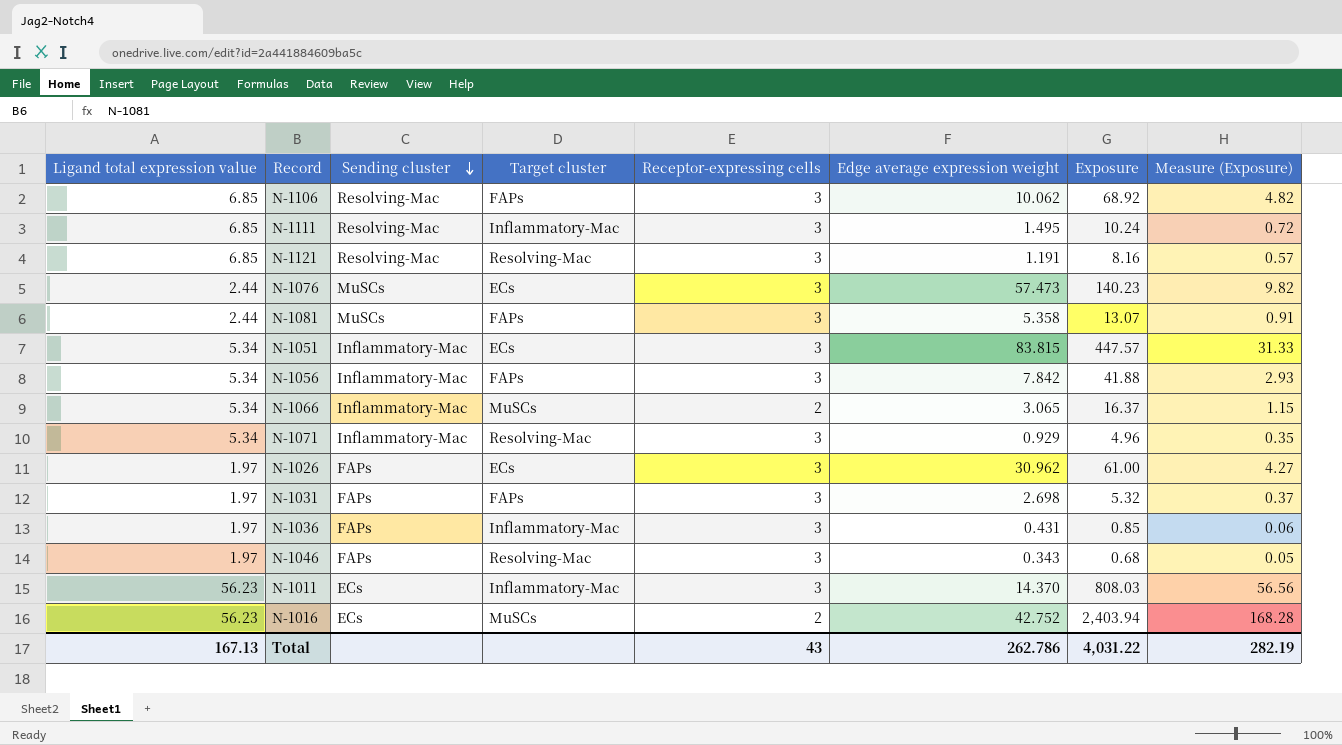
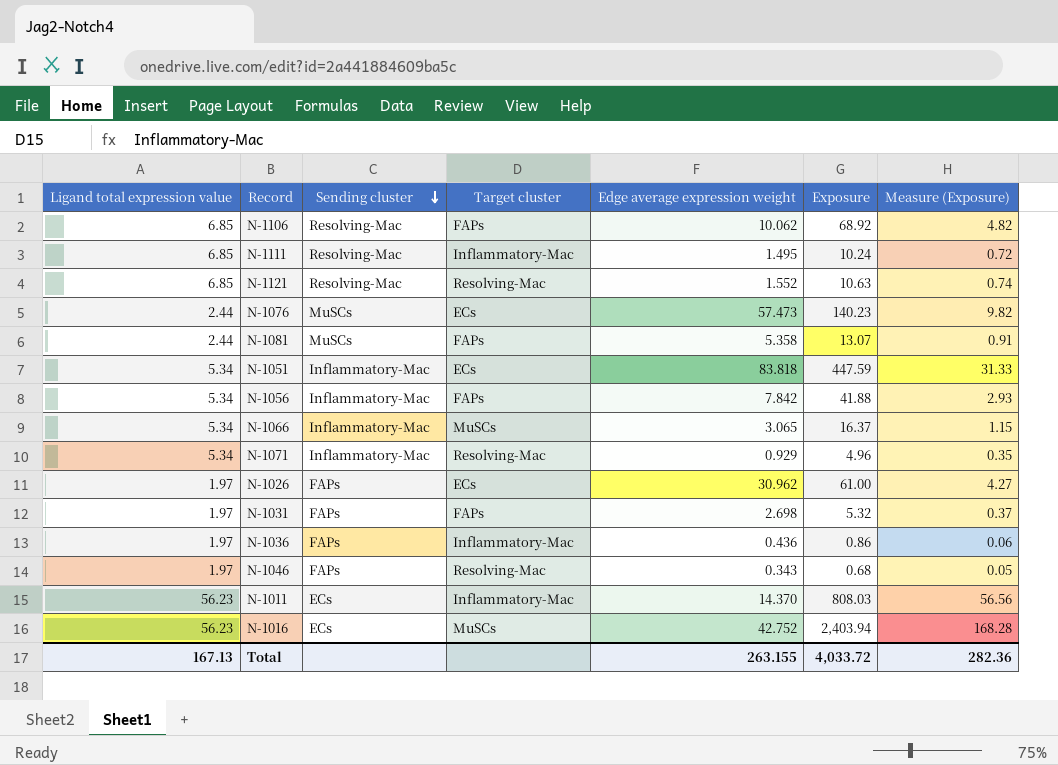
column Receptor-expressing cells | position: 5 -> none
N-1121 | Edge average expression weight: 1.191 -> 1.552
N-1121 | Exposure: 8.16 -> 10.63
N-1121 | Measure (Exposure): 0.57 -> 0.74
N-1051 | Edge average expression weight: 83.815 -> 83.818
N-1051 | Exposure: 447.57 -> 447.59
N-1036 | Edge average expression weight: 0.431 -> 0.436
N-1036 | Exposure: 0.85 -> 0.86
Total | Edge average expression weight: 262.786 -> 263.155
Total | Exposure: 4,031.22 -> 4,033.72
Total | Measure (Exposure): 282.19 -> 282.36

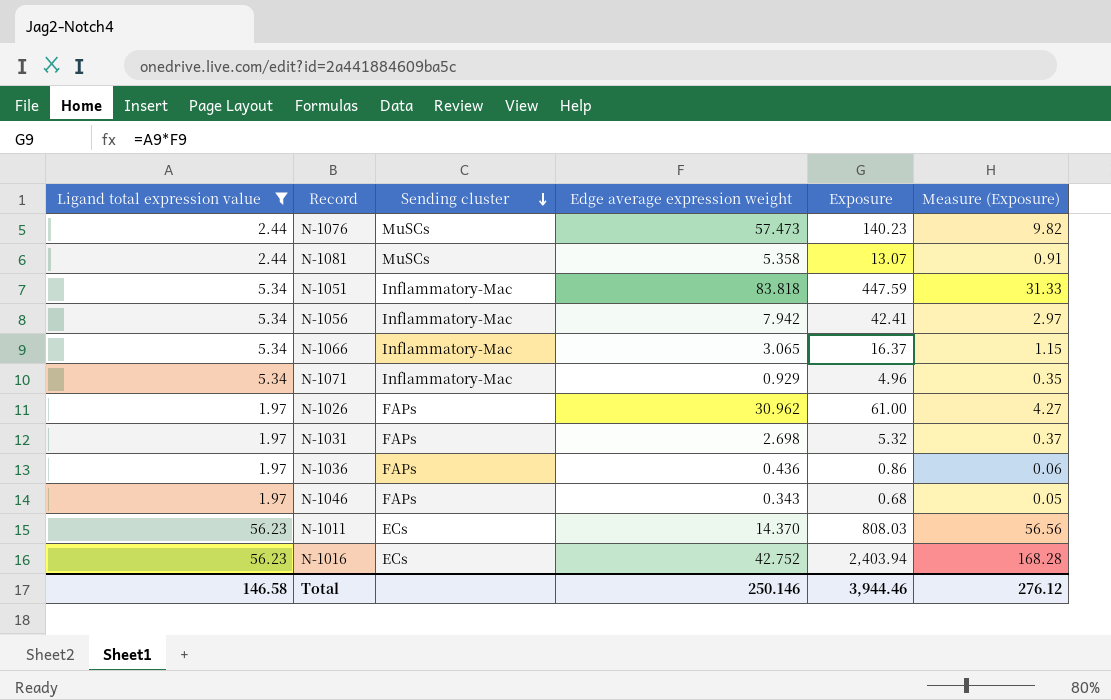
filter: none -> Ligand total expression value != 6.85
column Target cluster | position: 4 -> none
N-1056 | Edge average expression weight: 7.842 -> 7.942
N-1056 | Exposure: 41.88 -> 42.41
N-1056 | Measure (Exposure): 2.93 -> 2.97
Total | Ligand total expression value: 167.13 -> 146.58
Total | Edge average expression weight: 263.155 -> 250.146
Total | Exposure: 4,033.72 -> 3,944.46
Total | Measure (Exposure): 282.36 -> 276.12

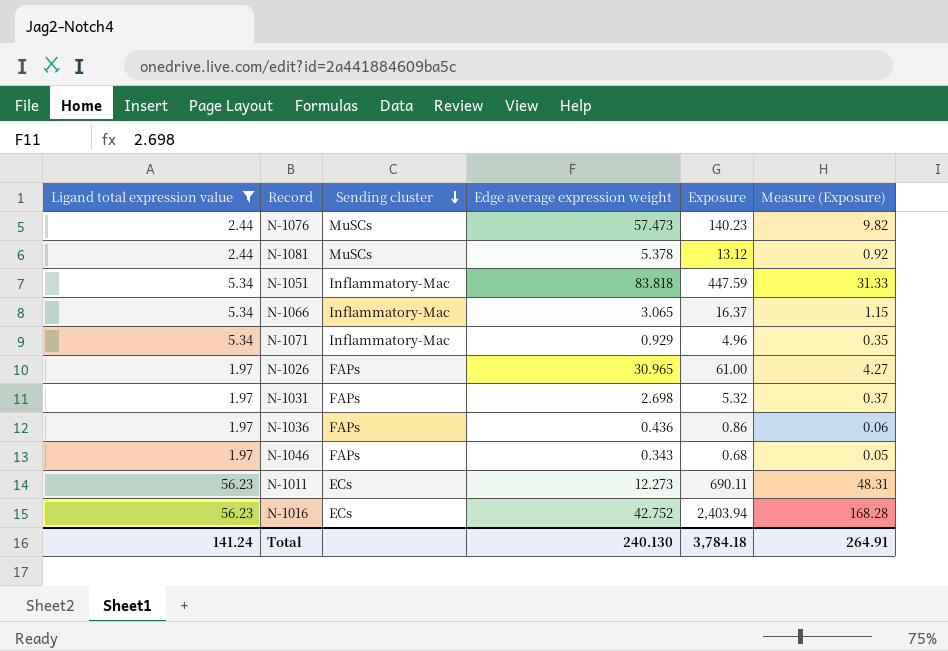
row N-1056: 5.34 | Inflammatory-Mac | 7.942 | 42.41 | 2.97 -> none
N-1081 | Edge average expression weight: 5.358 -> 5.378
N-1081 | Exposure: 13.07 -> 13.12
N-1081 | Measure (Exposure): 0.91 -> 0.92
N-1026 | Edge average expression weight: 30.962 -> 30.965
N-1011 | Edge average expression weight: 14.370 -> 12.273
N-1011 | Exposure: 808.03 -> 690.11
N-1011 | Measure (Exposure): 56.56 -> 48.31
Total | Ligand total expression value: 146.58 -> 141.24
Total | Edge average expression weight: 250.146 -> 240.130
Total | Exposure: 3,944.46 -> 3,784.18
Total | Measure (Exposure): 276.12 -> 264.91

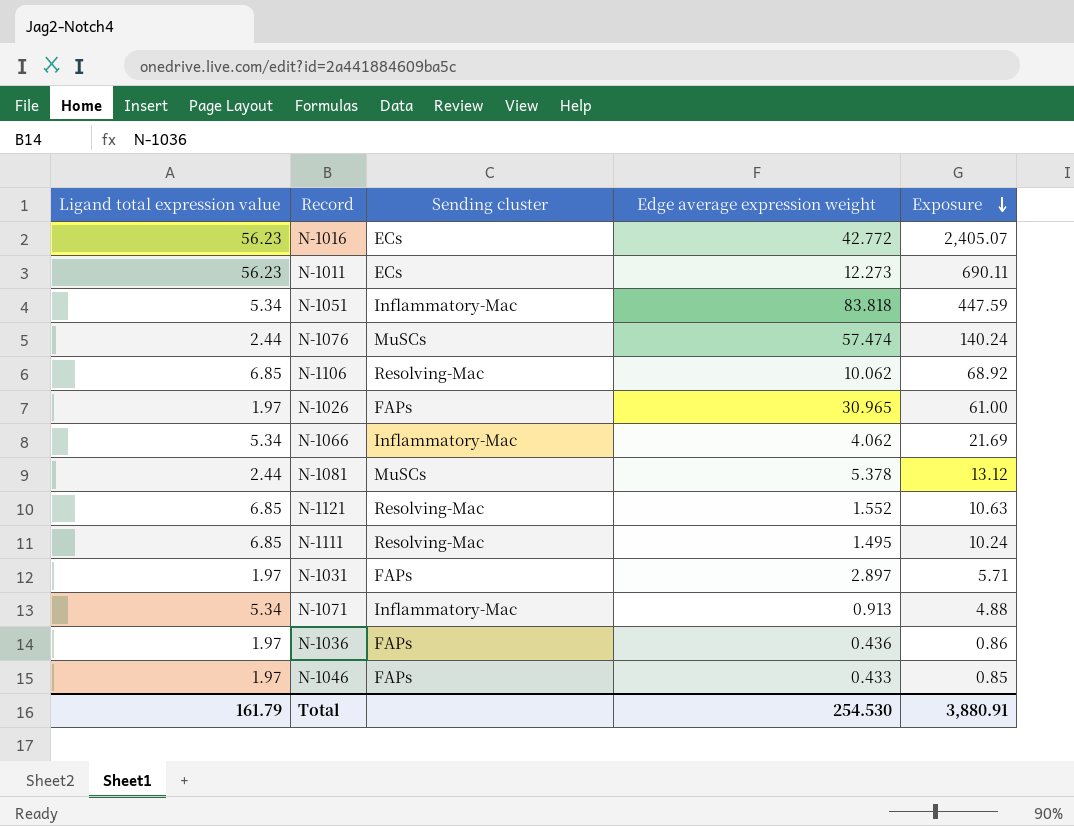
filter: Ligand total expression value != 6.85 -> none
row order: Sending cluster descending -> Exposure descending
column Measure (Exposure) | formula: [Exposure] * 0.07 -> none
N-1016 | Edge average expression weight: 42.752 -> 42.772
N-1016 | Exposure: 2,403.94 -> 2,405.07
N-1076 | Edge average expression weight: 57.473 -> 57.474
N-1076 | Exposure: 140.23 -> 140.24
N-1066 | Edge average expression weight: 3.065 -> 4.062
N-1066 | Exposure: 16.37 -> 21.69
N-1031 | Edge average expression weight: 2.698 -> 2.897
N-1031 | Exposure: 5.32 -> 5.71
N-1071 | Edge average expression weight: 0.929 -> 0.913
N-1071 | Exposure: 4.96 -> 4.88
N-1046 | Edge average expression weight: 0.343 -> 0.433
N-1046 | Exposure: 0.68 -> 0.85
Total | Ligand total expression value: 141.24 -> 161.79
Total | Edge average expression weight: 240.130 -> 254.530
Total | Exposure: 3,784.18 -> 3,880.91

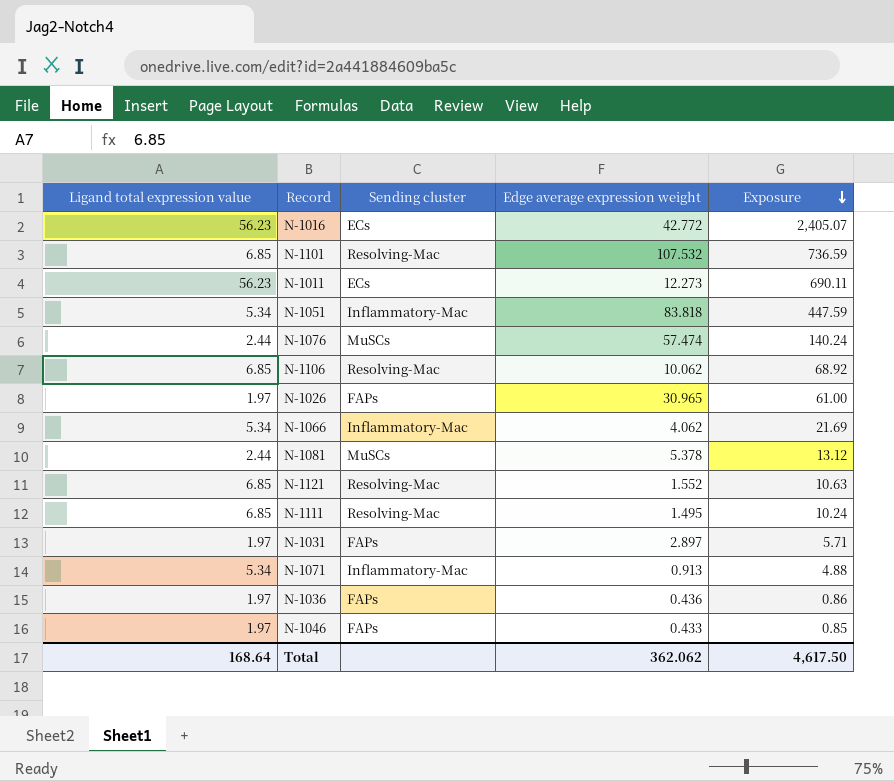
row N-1101: none -> 6.85 | Resolving-Mac | 107.532 | 736.59
Total | Ligand total expression value: 161.79 -> 168.64
Total | Edge average expression weight: 254.530 -> 362.062
Total | Exposure: 3,880.91 -> 4,617.50

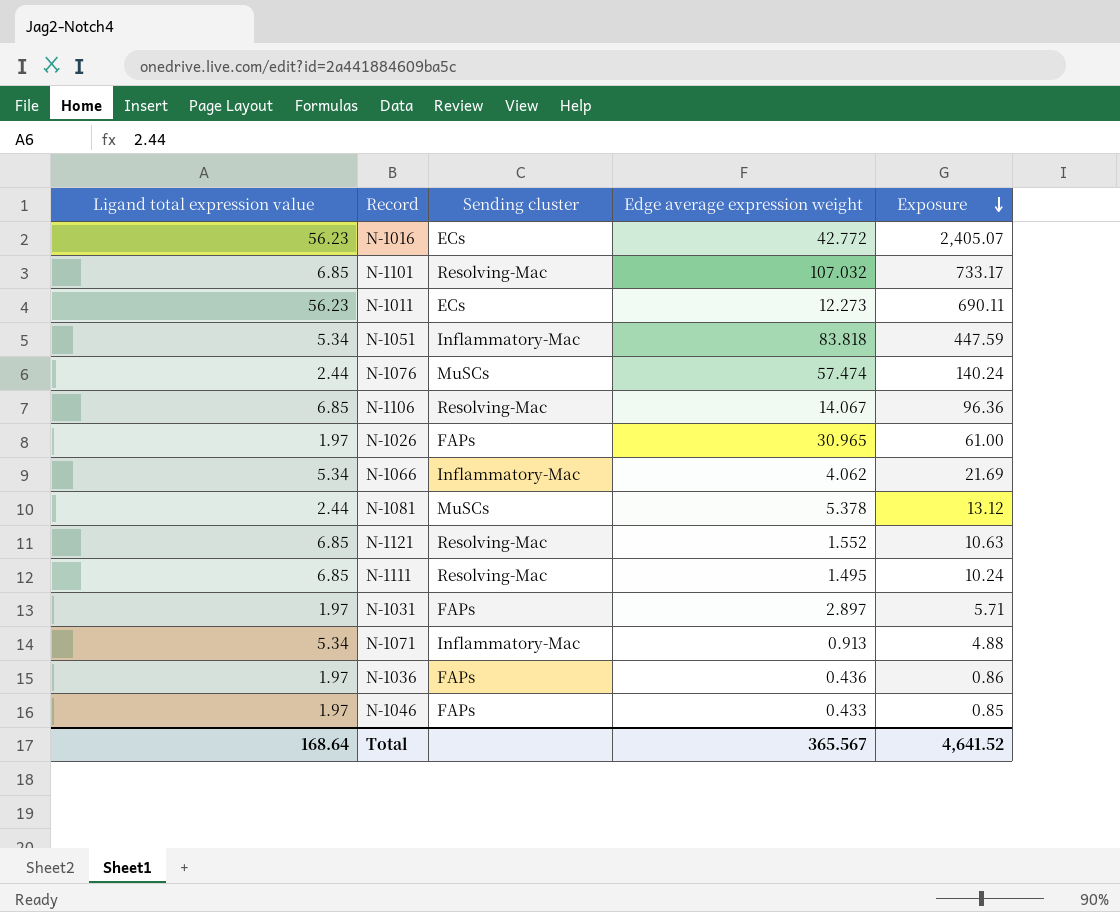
N-1101 | Edge average expression weight: 107.532 -> 107.032
N-1101 | Exposure: 736.59 -> 733.17
N-1106 | Edge average expression weight: 10.062 -> 14.067
N-1106 | Exposure: 68.92 -> 96.36
Total | Edge average expression weight: 362.062 -> 365.567
Total | Exposure: 4,617.50 -> 4,641.52

